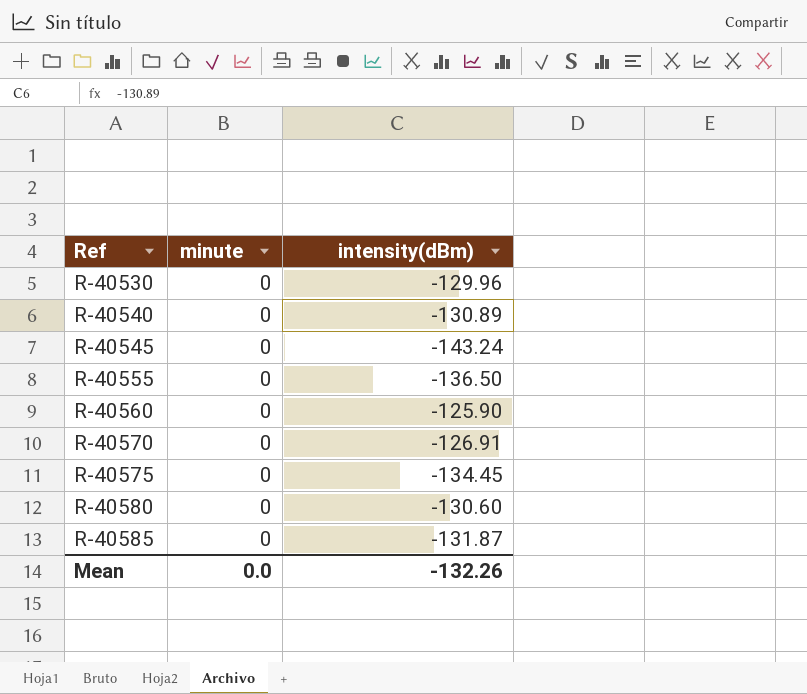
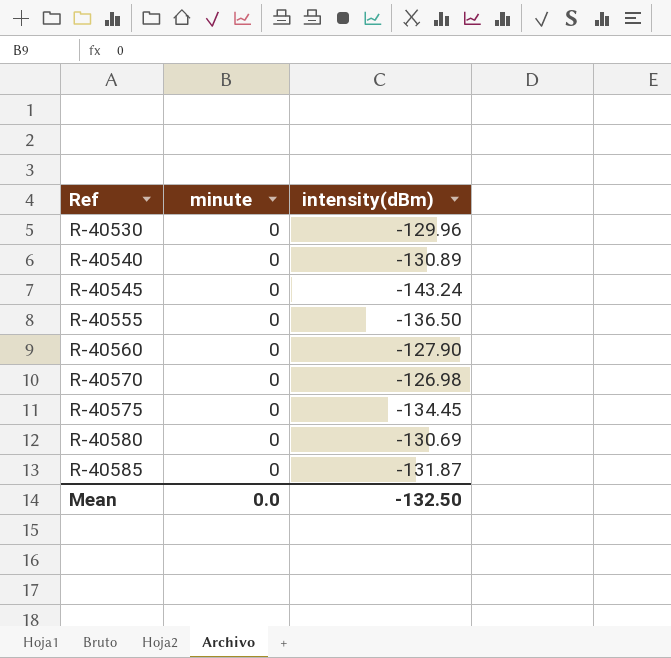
R-40560 | intensity(dBm): -125.90 -> -127.90
R-40570 | intensity(dBm): -126.91 -> -126.98
R-40580 | intensity(dBm): -130.60 -> -130.69
Mean | intensity(dBm): -132.26 -> -132.50

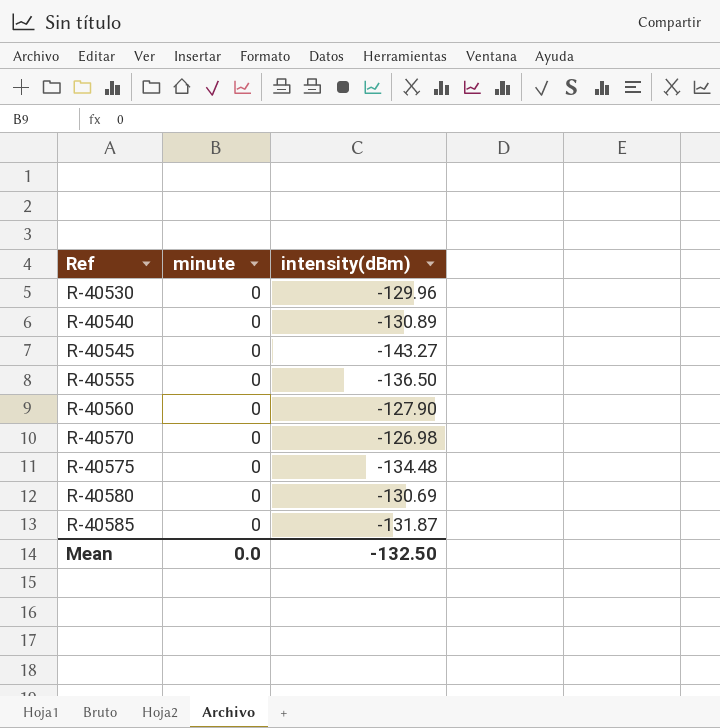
R-40545 | intensity(dBm): -143.24 -> -143.27
R-40575 | intensity(dBm): -134.45 -> -134.48

